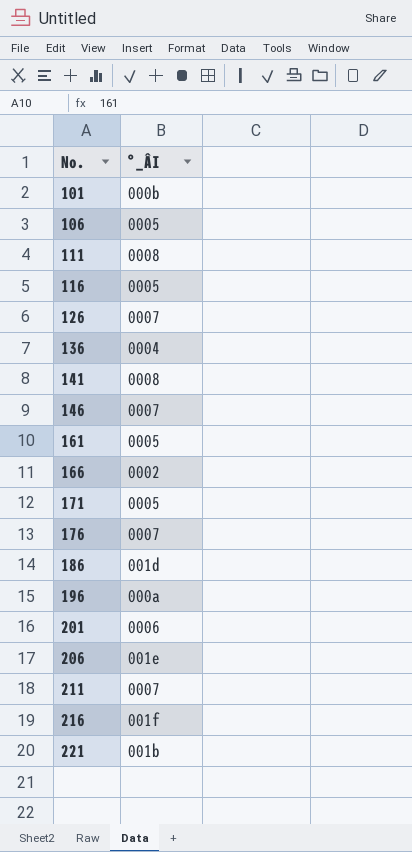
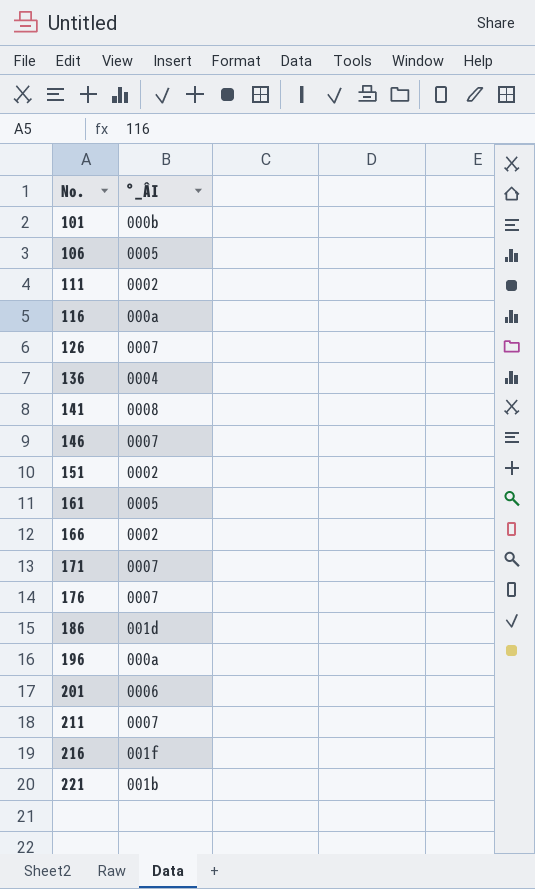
row 206: 001e -> none
111 | °_ÂI: 0008 -> 0002
116 | °_ÂI: 0005 -> 000a
row 151: none -> 0002
171 | °_ÂI: 0005 -> 0007

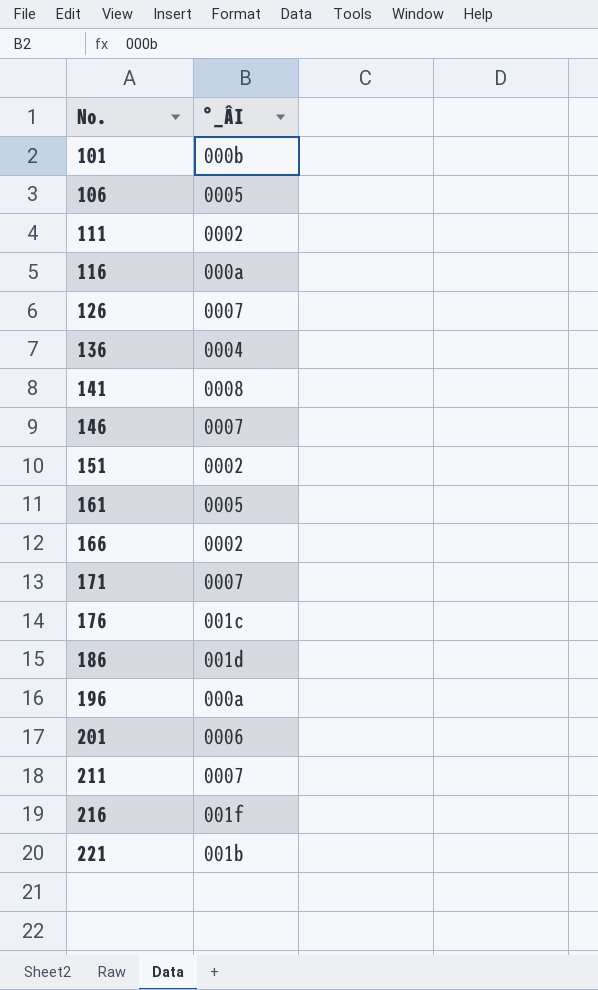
176 | °_ÂI: 0007 -> 001c

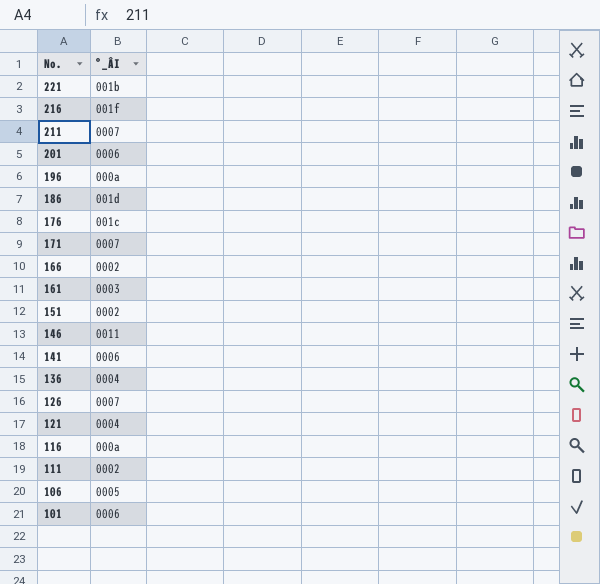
row order: No. ascending -> No. descending
161 | °_ÂI: 0005 -> 0003
146 | °_ÂI: 0007 -> 0011
141 | °_ÂI: 0008 -> 0006
row 121: none -> 0004
101 | °_ÂI: 000b -> 0006

